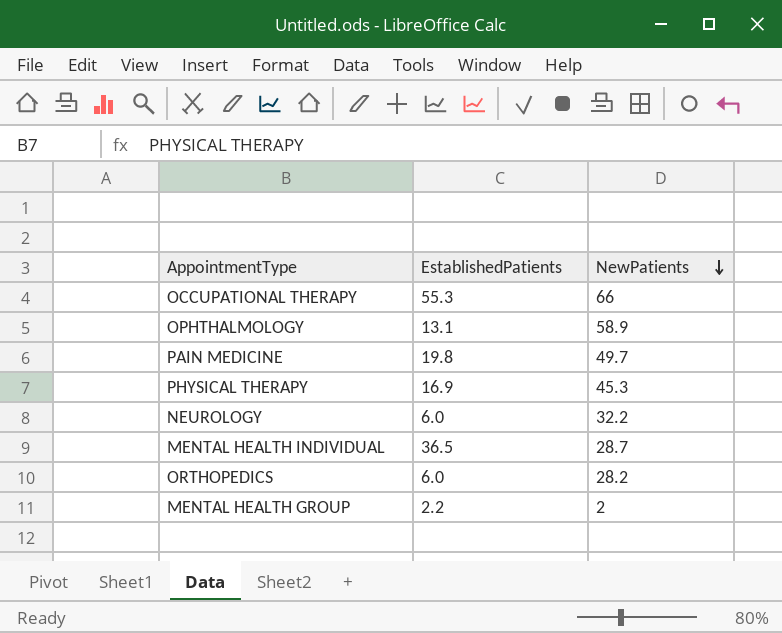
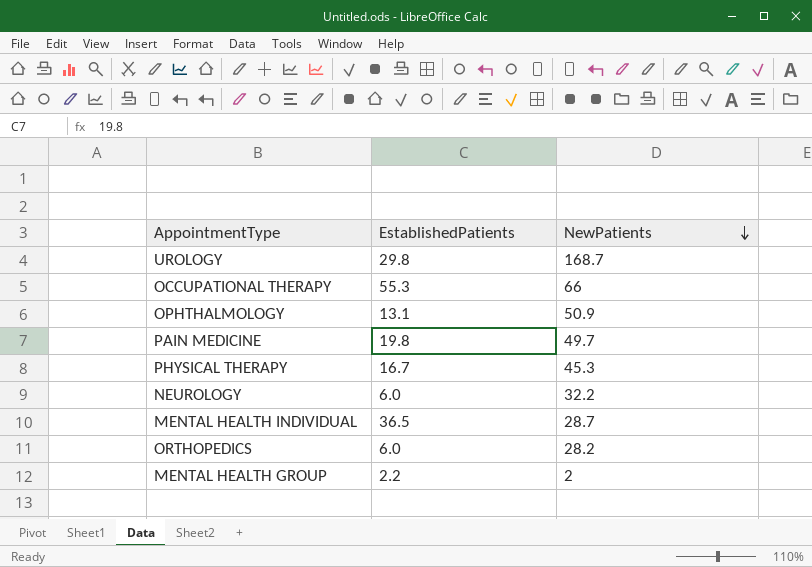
row UROLOGY: none -> 29.8 | 168.7
OPHTHALMOLOGY | NewPatients: 58.9 -> 50.9
PHYSICAL THERAPY | EstablishedPatients: 16.9 -> 16.7

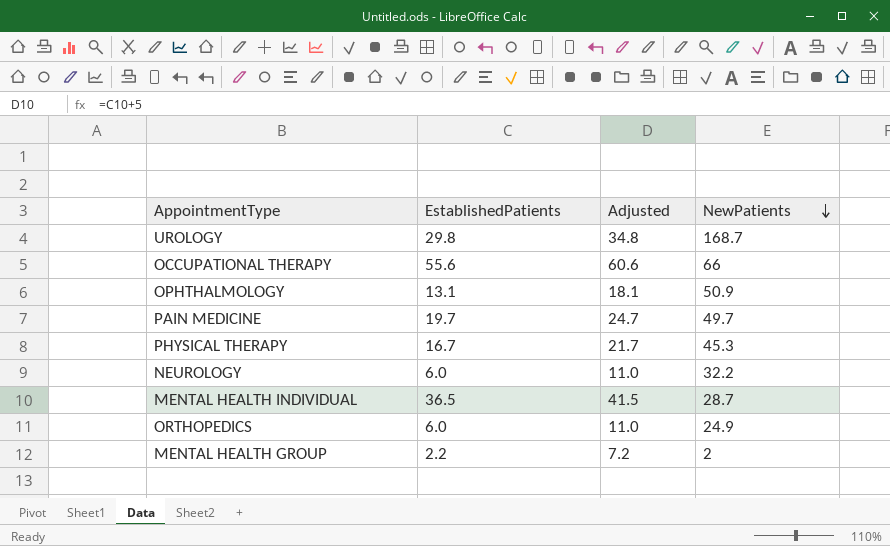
column Adjusted | formula: none -> [EstablishedPatients] + 5
OCCUPATIONAL THERAPY | EstablishedPatients: 55.3 -> 55.6
PAIN MEDICINE | EstablishedPatients: 19.8 -> 19.7
ORTHOPEDICS | NewPatients: 28.2 -> 24.9

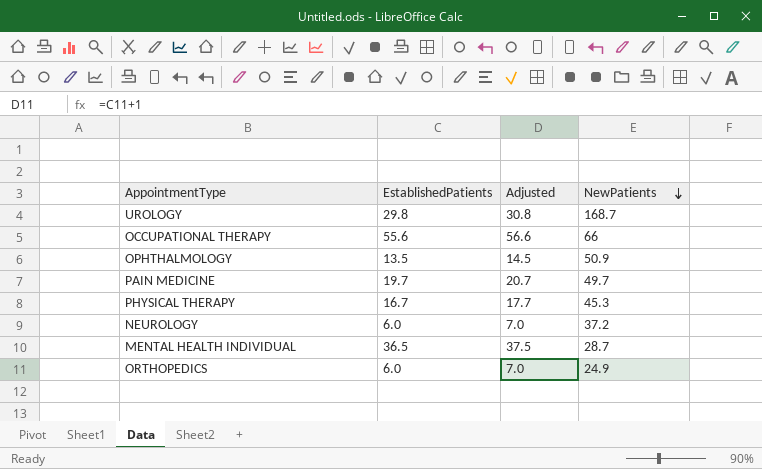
column Adjusted | formula: [EstablishedPatients] + 5 -> [EstablishedPatients] + 1
row MENTAL HEALTH GROUP: 2.2 | 7.2 | 2 -> none
OPHTHALMOLOGY | EstablishedPatients: 13.1 -> 13.5
NEUROLOGY | NewPatients: 32.2 -> 37.2

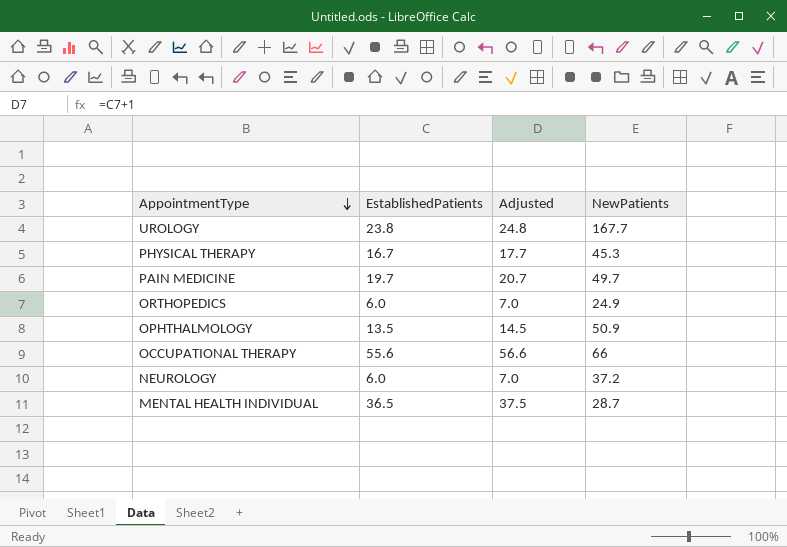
row order: NewPatients descending -> AppointmentType descending
UROLOGY | EstablishedPatients: 29.8 -> 23.8
UROLOGY | Adjusted: 30.8 -> 24.8
UROLOGY | NewPatients: 168.7 -> 167.7

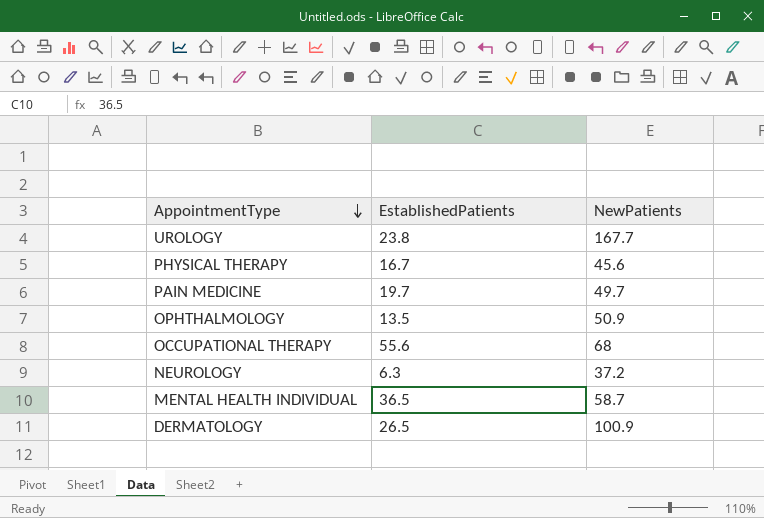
column Adjusted | formula: [EstablishedPatients] + 1 -> none
row ORTHOPEDICS: 6.0 | 7.0 | 24.9 -> none
PHYSICAL THERAPY | NewPatients: 45.3 -> 45.6
OCCUPATIONAL THERAPY | NewPatients: 66 -> 68
NEUROLOGY | EstablishedPatients: 6.0 -> 6.3
MENTAL HEALTH INDIVIDUAL | NewPatients: 28.7 -> 58.7
row DERMATOLOGY: none -> 26.5 | 100.9

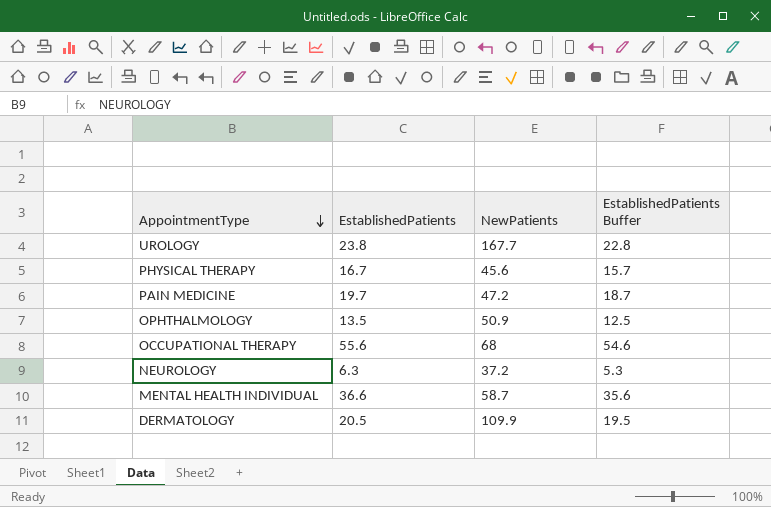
column EstablishedPatients Buffer | formula: none -> [EstablishedPatients] - 1
PAIN MEDICINE | NewPatients: 49.7 -> 47.2
MENTAL HEALTH INDIVIDUAL | EstablishedPatients: 36.5 -> 36.6
DERMATOLOGY | EstablishedPatients: 26.5 -> 20.5
DERMATOLOGY | NewPatients: 100.9 -> 109.9

